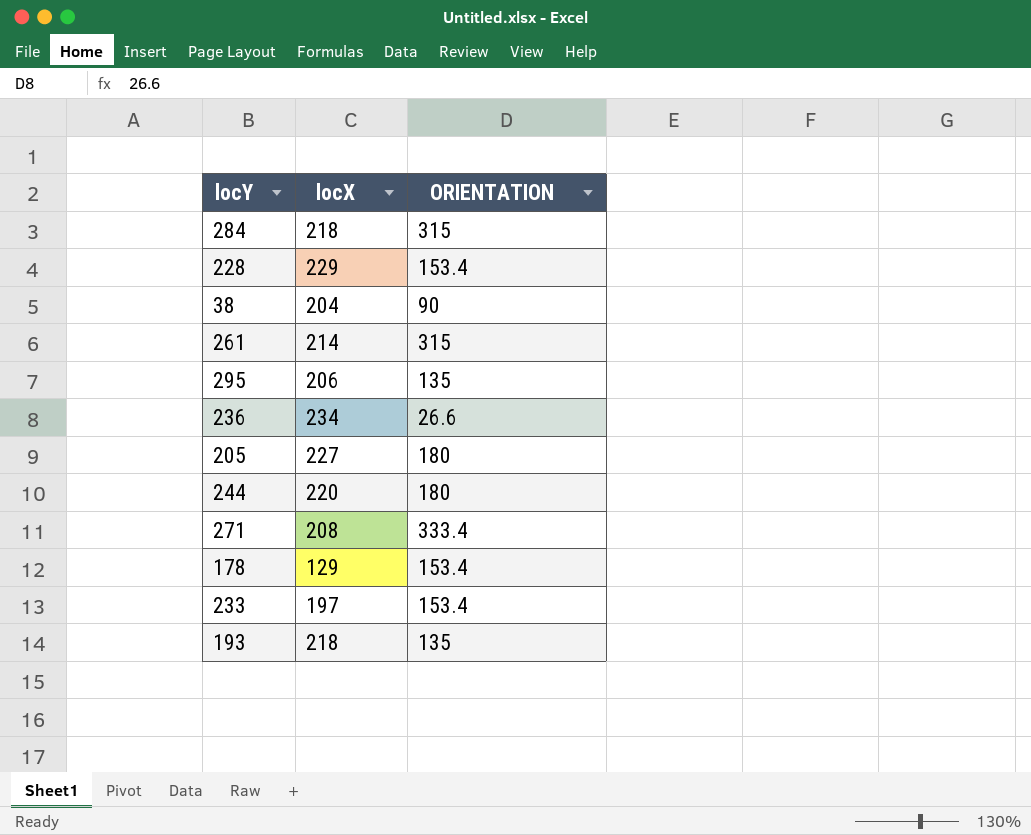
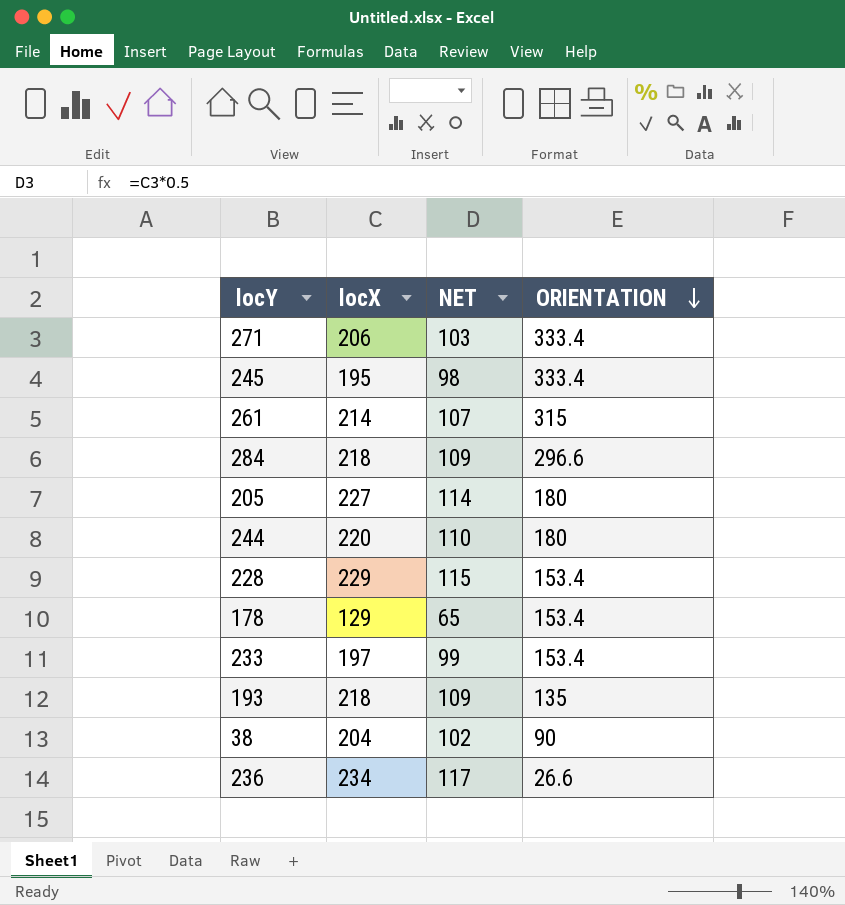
row order: none -> ORIENTATION descending
column NET | formula: none -> [locX] * 0.5
row 295: 206 | 135 -> none
271 | locX: 208 -> 206
row 245: none -> 195 | 98 | 333.4
284 | ORIENTATION: 315 -> 296.6

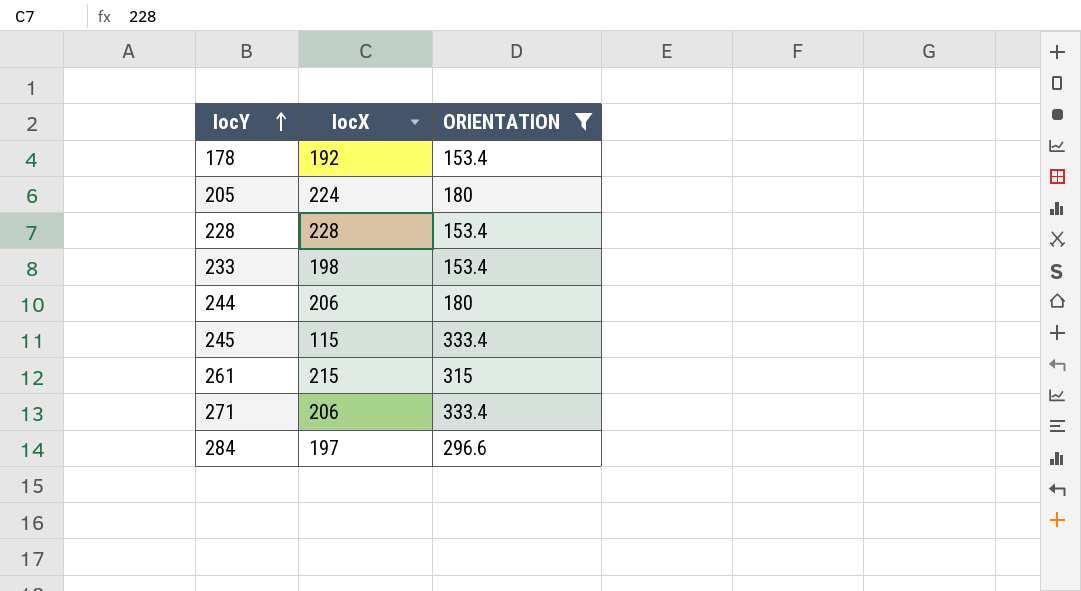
filter: none -> ORIENTATION >= 153.4
row order: ORIENTATION descending -> locY ascending
column NET | formula: [locX] * 0.5 -> none
178 | locX: 129 -> 192
205 | locX: 227 -> 224
228 | locX: 229 -> 228
233 | locX: 197 -> 198
244 | locX: 220 -> 206
245 | locX: 195 -> 115
261 | locX: 214 -> 215
284 | locX: 218 -> 197

